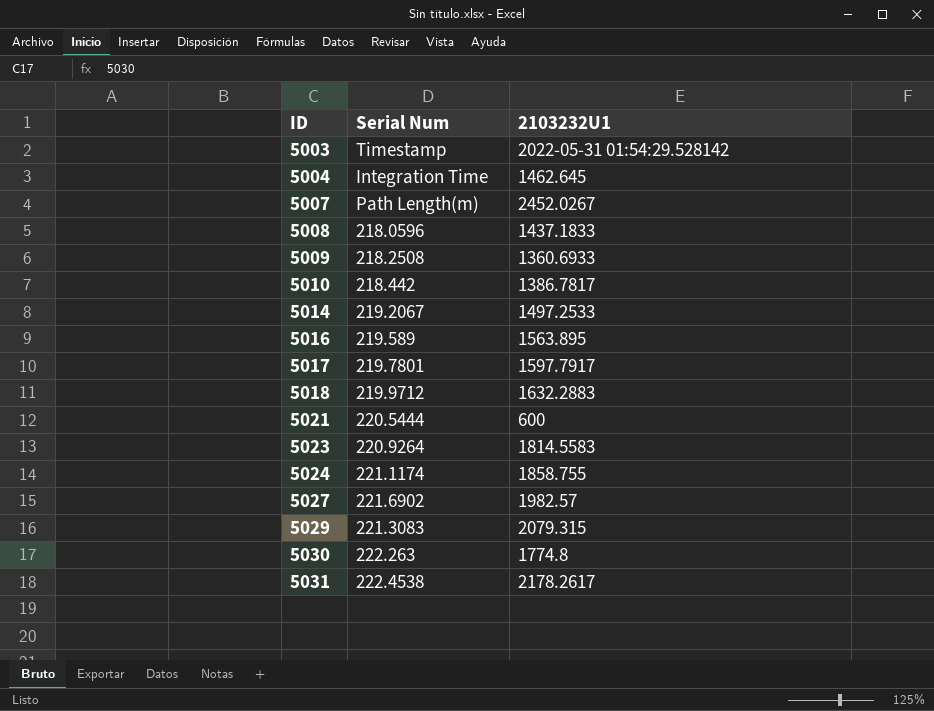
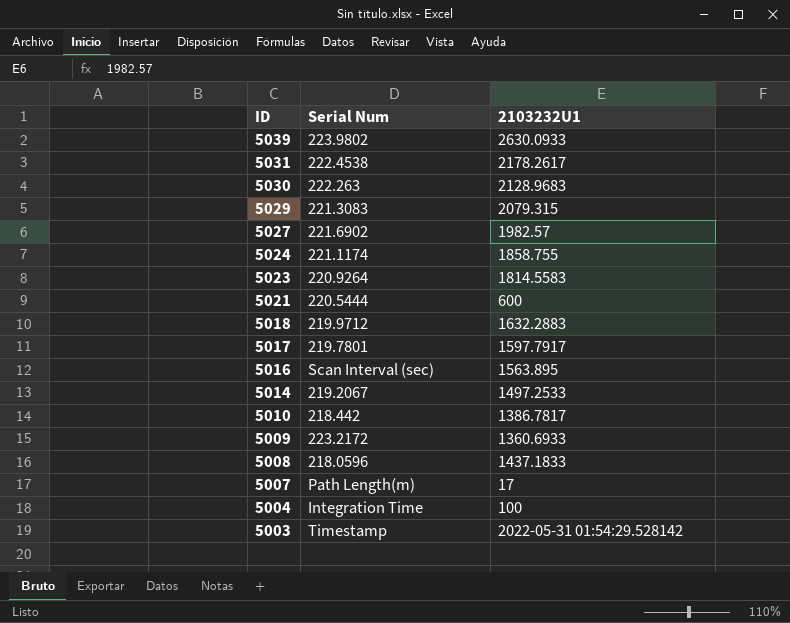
row order: ID ascending -> ID descending
row 5039: none -> 223.9802 | 2630.0933
5030 | 2103232U1: 1774.8 -> 2128.9683
5016 | Serial Num: 219.589 -> Scan Interval (sec)
5009 | Serial Num: 218.2508 -> 223.2172
5007 | 2103232U1: 2452.0267 -> 17
5004 | 2103232U1: 1462.645 -> 100

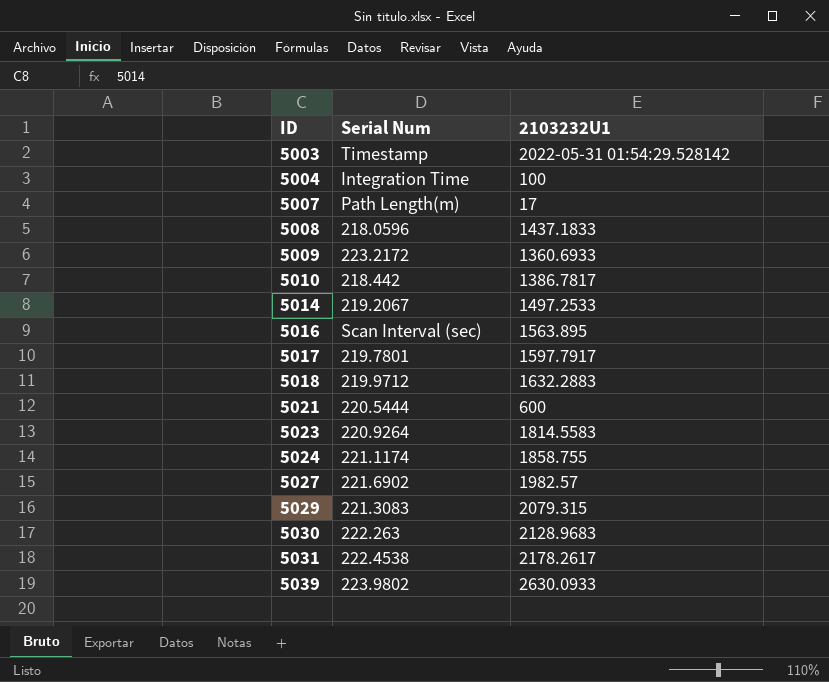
row order: ID descending -> ID ascending

